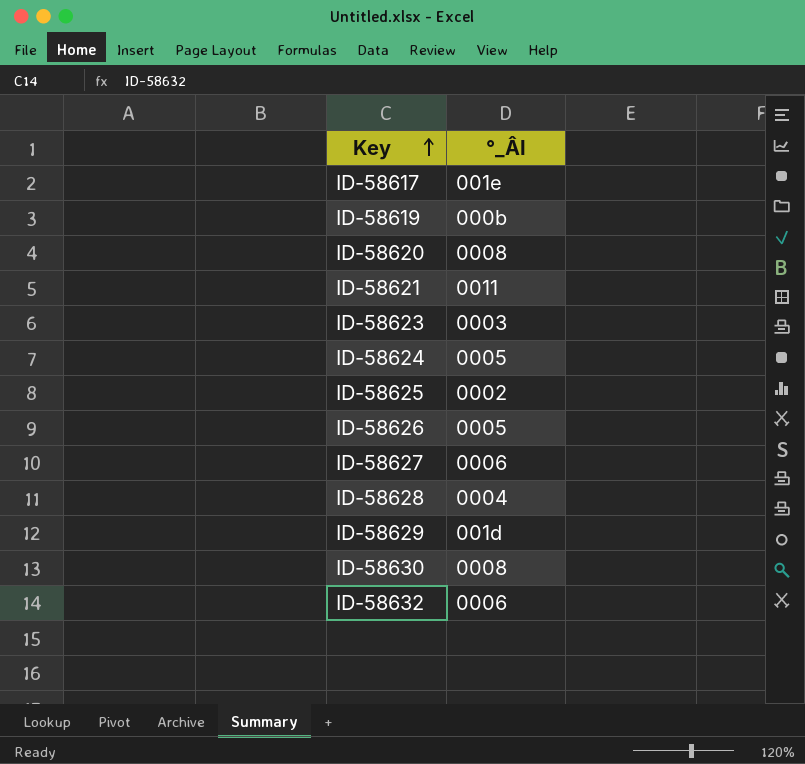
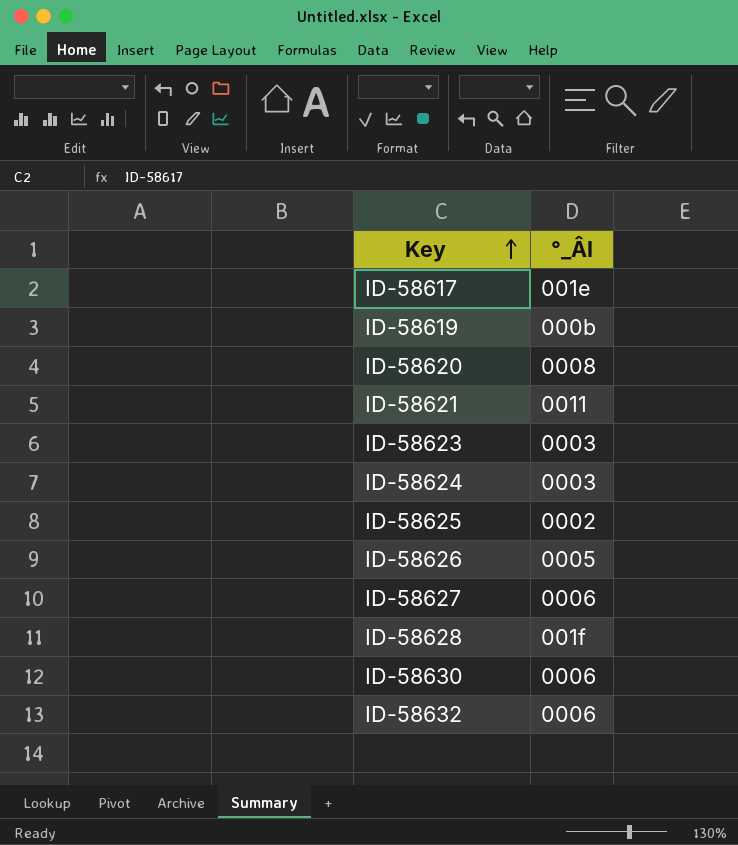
row ID-58629: 001d -> none
ID-58624 | °_ÂI: 0005 -> 0003
ID-58628 | °_ÂI: 0004 -> 001f
ID-58630 | °_ÂI: 0008 -> 0006

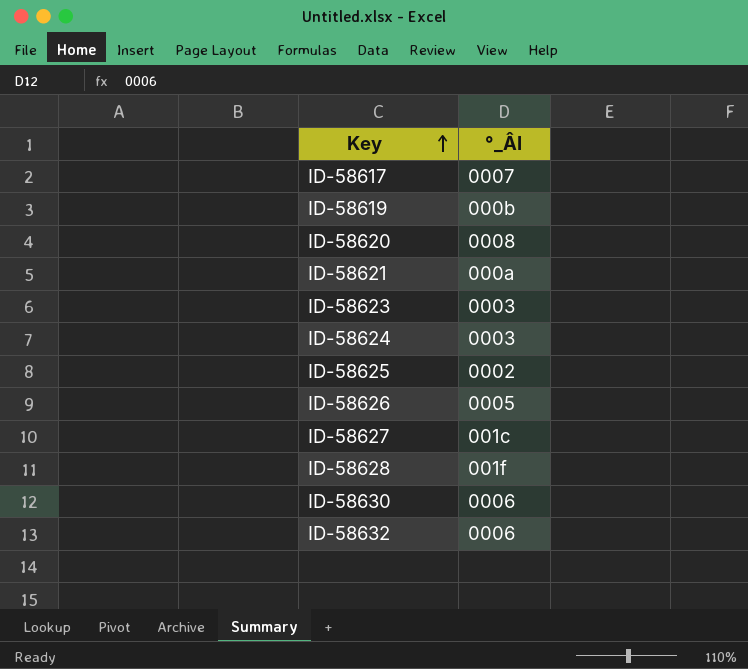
ID-58617 | °_ÂI: 001e -> 0007
ID-58621 | °_ÂI: 0011 -> 000a
ID-58627 | °_ÂI: 0006 -> 001c

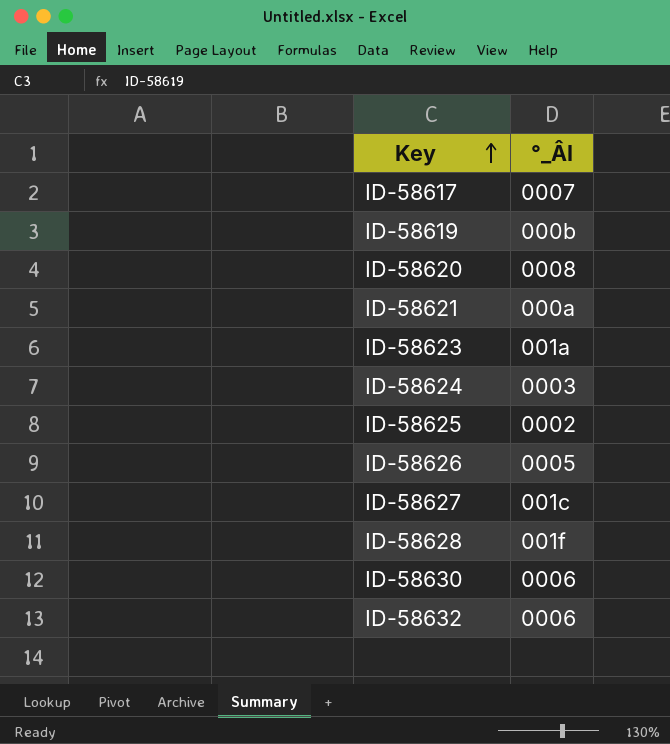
ID-58623 | °_ÂI: 0003 -> 001a

